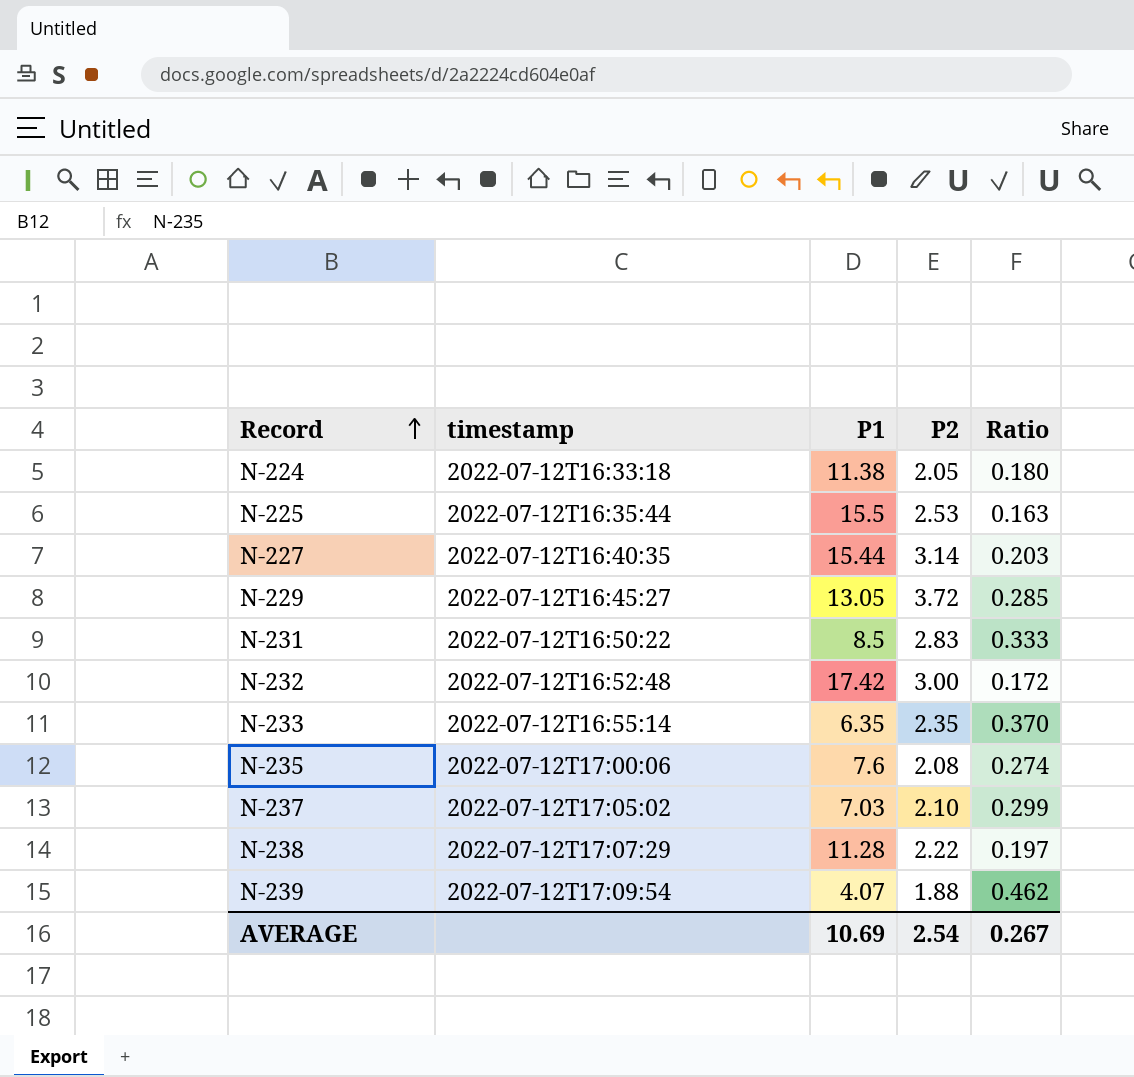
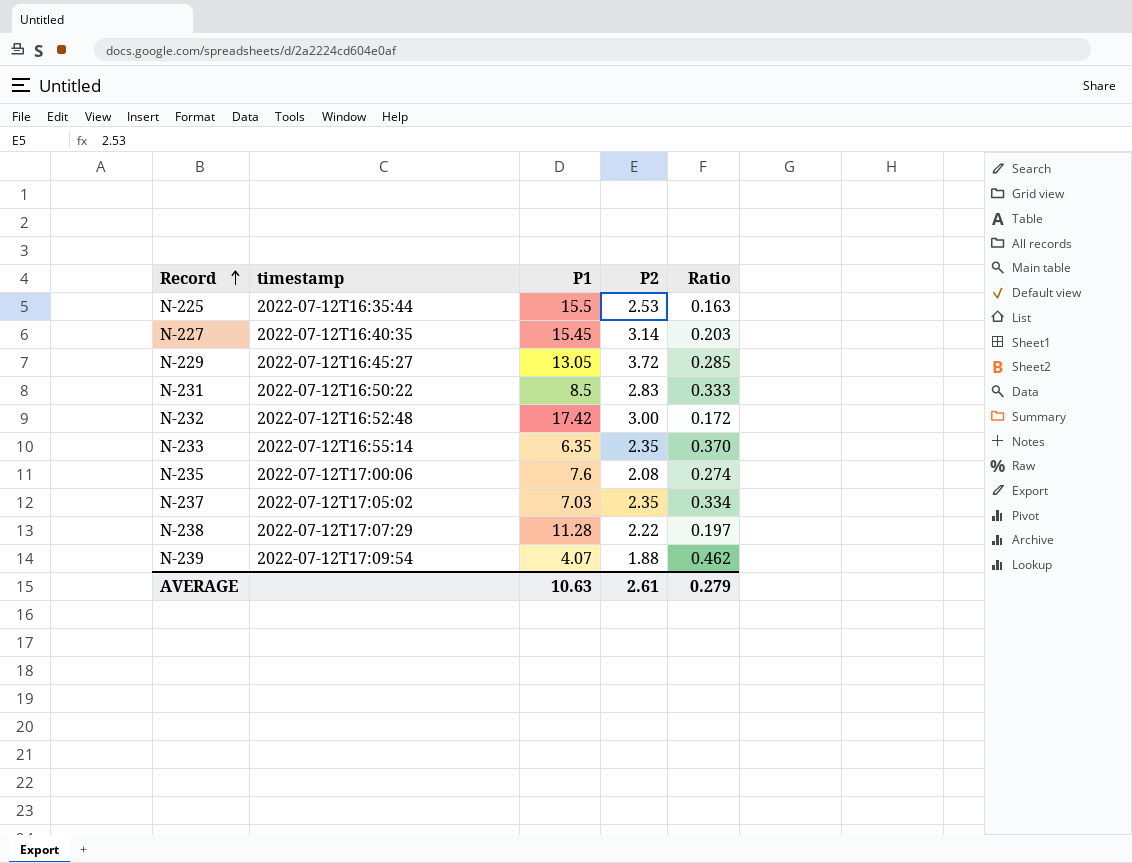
row N-224: 2022-07-12T16:33:18 | 11.38 | 2.05 | 0.180 -> none
N-227 | P1: 15.44 -> 15.45
N-237 | P2: 2.10 -> 2.35
N-237 | Ratio: 0.299 -> 0.334
AVERAGE | P1: 10.69 -> 10.63
AVERAGE | P2: 2.54 -> 2.61
AVERAGE | Ratio: 0.267 -> 0.279

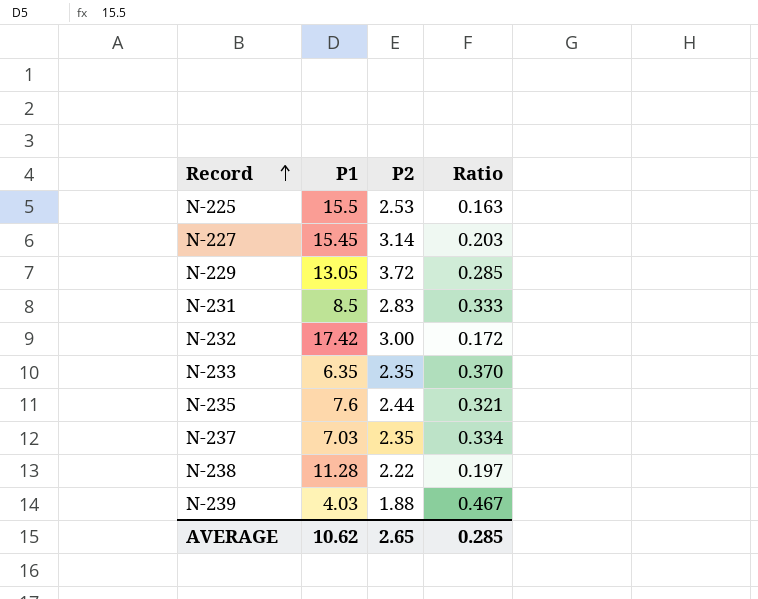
column timestamp | position: 2 -> none
N-235 | P2: 2.08 -> 2.44
N-235 | Ratio: 0.274 -> 0.321
N-239 | P1: 4.07 -> 4.03
N-239 | Ratio: 0.462 -> 0.467
AVERAGE | P1: 10.63 -> 10.62
AVERAGE | P2: 2.61 -> 2.65
AVERAGE | Ratio: 0.279 -> 0.285

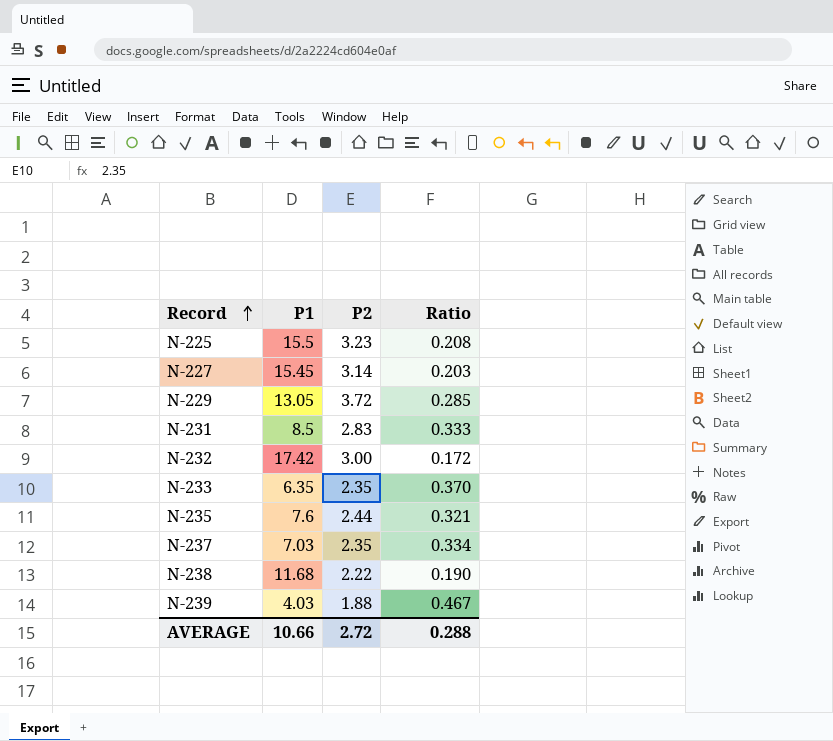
N-225 | P2: 2.53 -> 3.23
N-225 | Ratio: 0.163 -> 0.208
N-238 | P1: 11.28 -> 11.68
N-238 | Ratio: 0.197 -> 0.190
AVERAGE | P1: 10.62 -> 10.66
AVERAGE | P2: 2.65 -> 2.72
AVERAGE | Ratio: 0.285 -> 0.288

